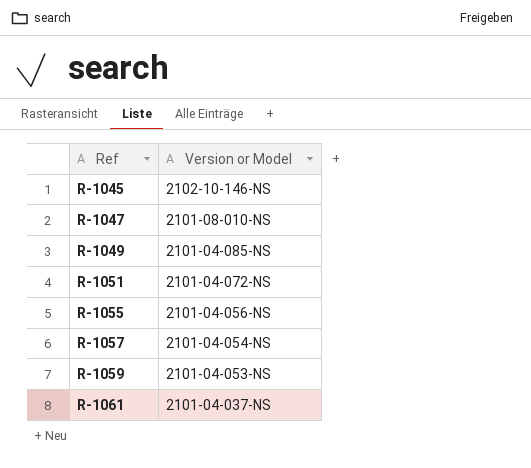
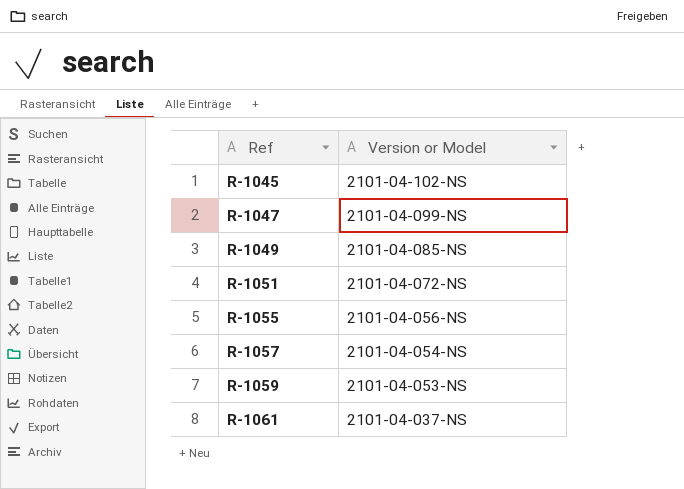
R-1045 | Version or Model: 2102-10-146-NS -> 2101-04-102-NS
R-1047 | Version or Model: 2101-08-010-NS -> 2101-04-099-NS

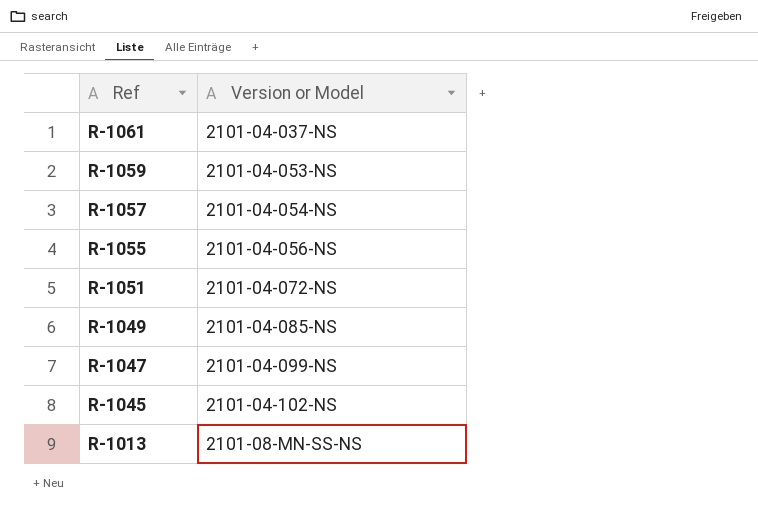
row order: Ref ascending -> Ref descending
row R-1013: none -> 2101-08-MN-SS-NS

